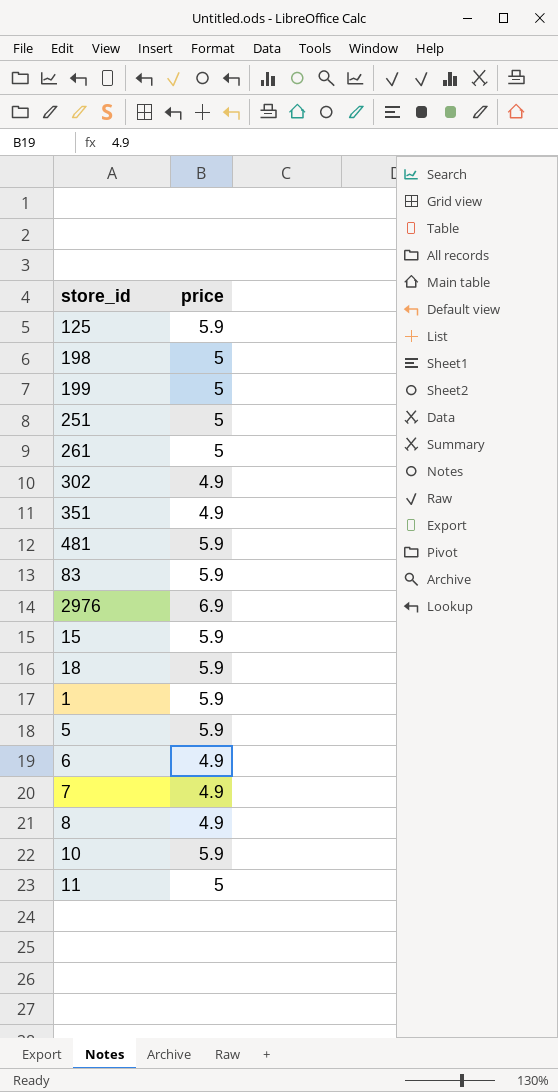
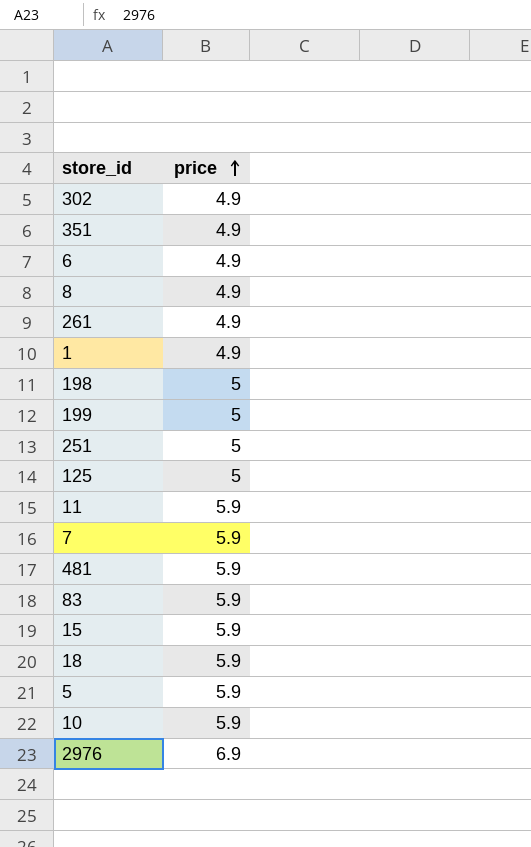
row order: none -> price ascending
261 | price: 5 -> 4.9
1 | price: 5.9 -> 4.9
125 | price: 5.9 -> 5
11 | price: 5 -> 5.9
7 | price: 4.9 -> 5.9

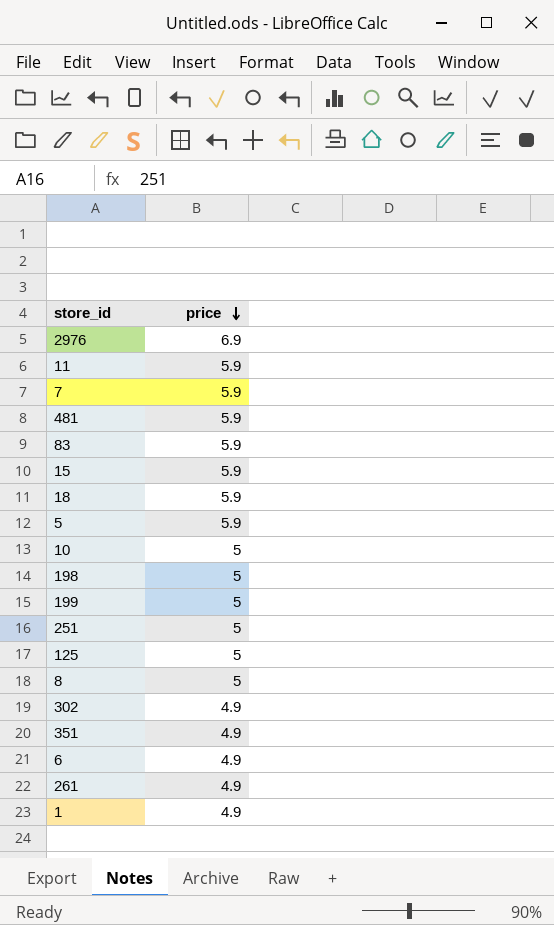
row order: price ascending -> price descending
10 | price: 5.9 -> 5
8 | price: 4.9 -> 5

